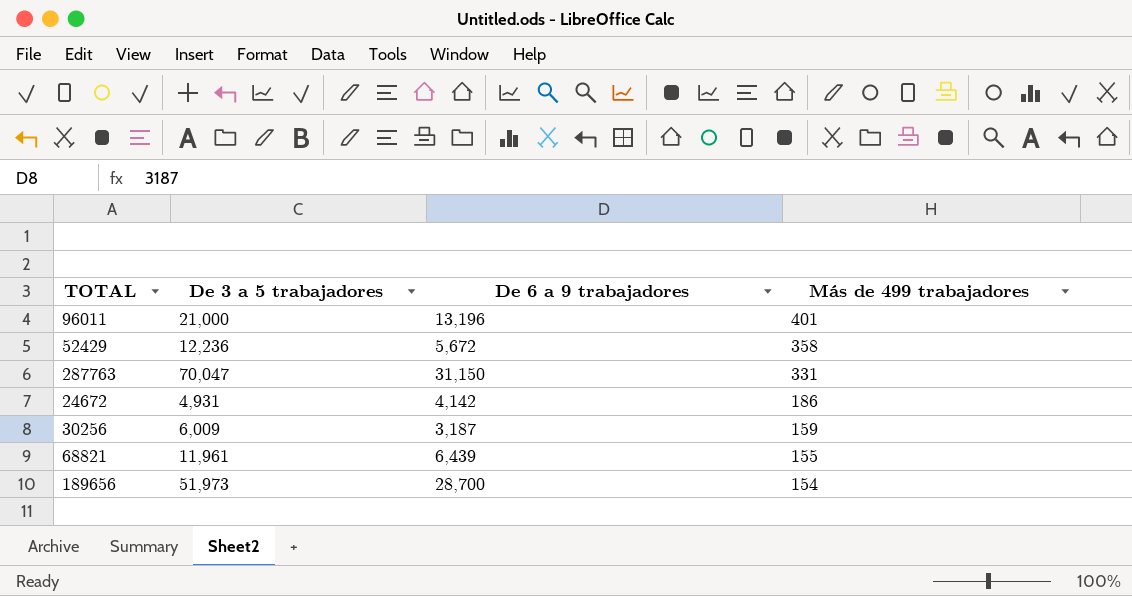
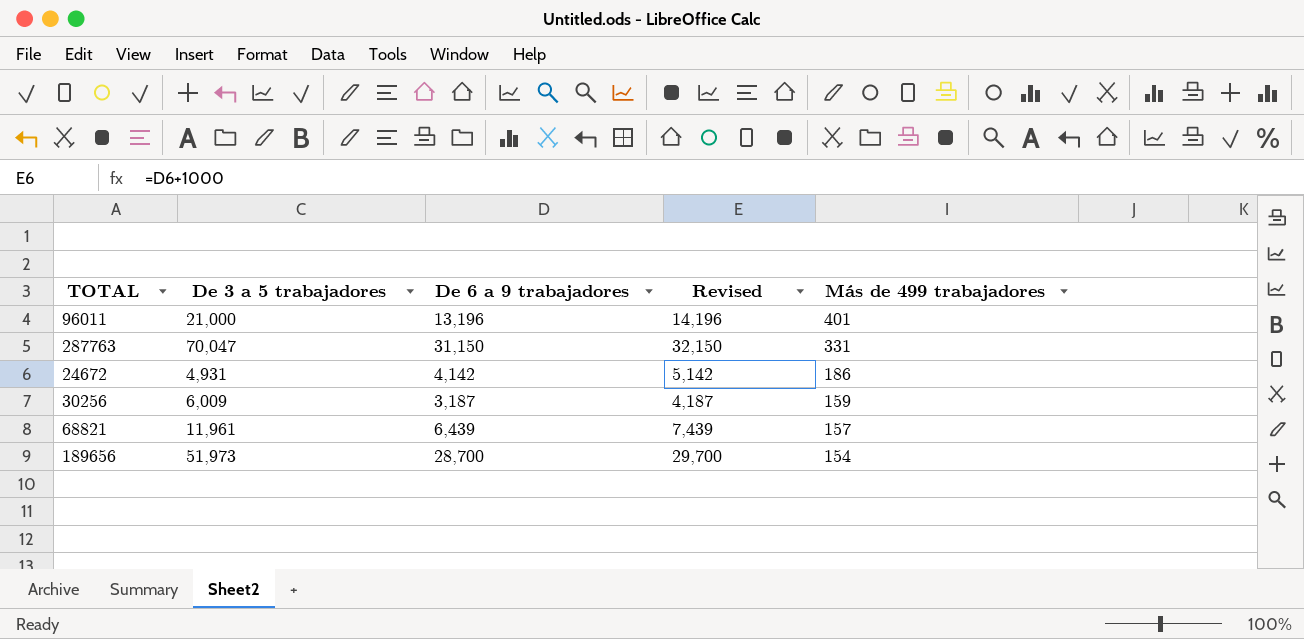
column Revised | formula: none -> [De 6 a 9 trabajadores] + 1000
row 52429: 12,236 | 5,672 | 358 -> none
68821 | Más de 499 trabajadores: 155 -> 157

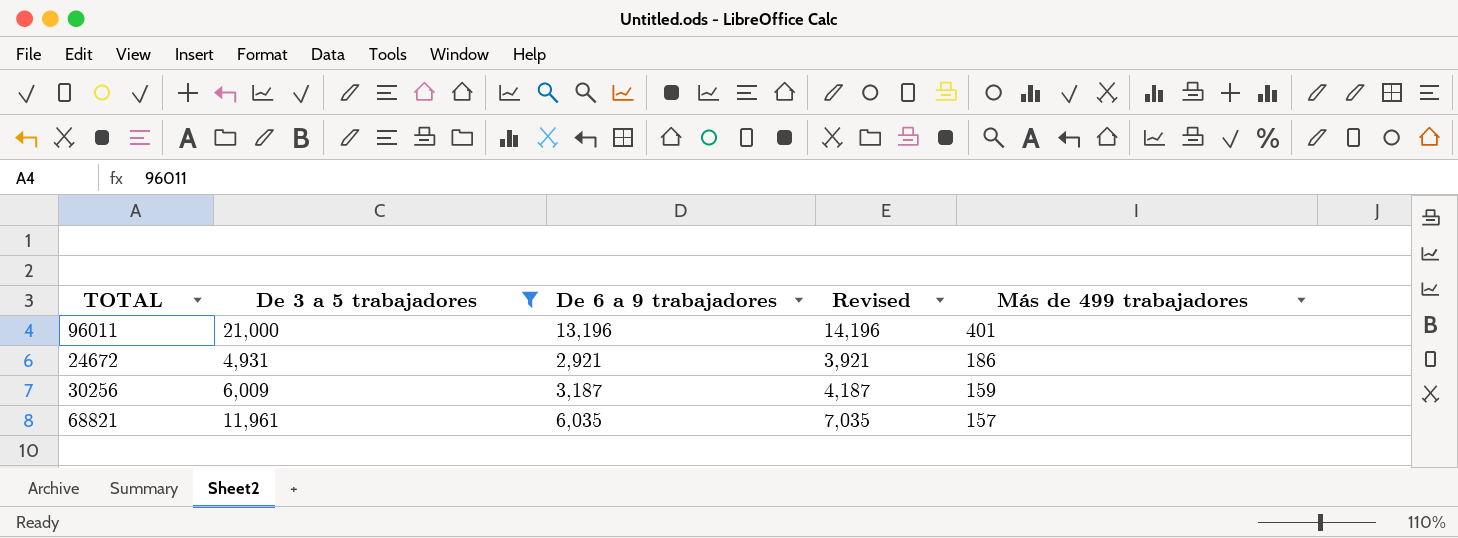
filter: none -> De 3 a 5 trabajadores <= 21,000
24672 | De 6 a 9 trabajadores: 4,142 -> 2,921
24672 | Revised: 5,142 -> 3,921
68821 | De 6 a 9 trabajadores: 6,439 -> 6,035
68821 | Revised: 7,439 -> 7,035

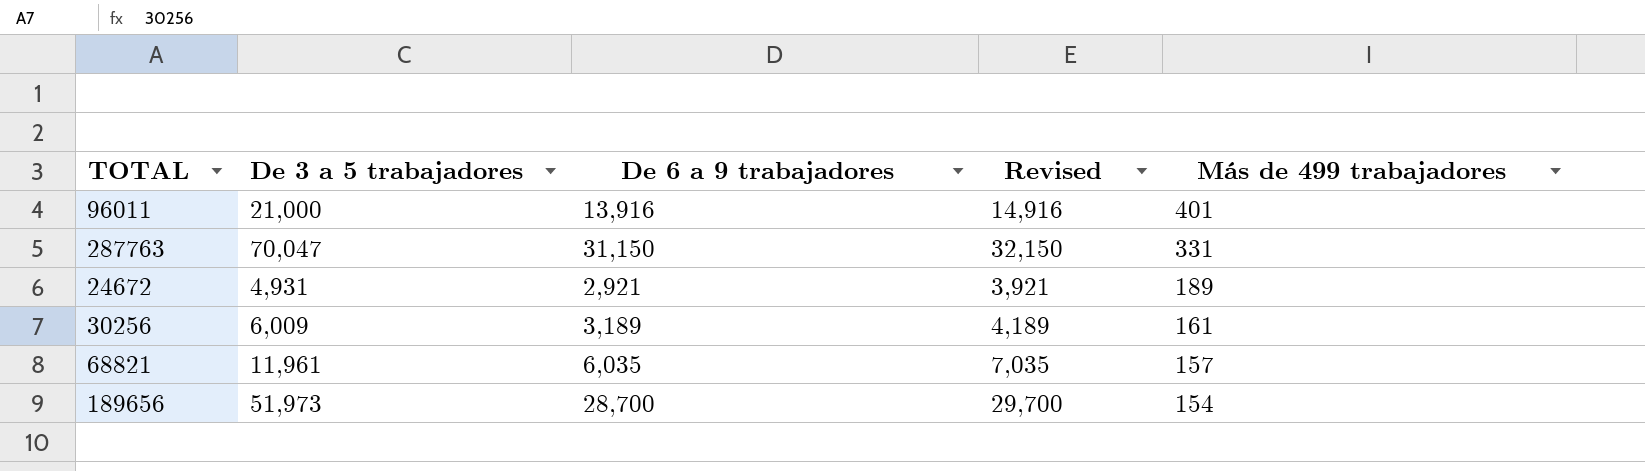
filter: De 3 a 5 trabajadores <= 21,000 -> none
96011 | De 6 a 9 trabajadores: 13,196 -> 13,916
96011 | Revised: 14,196 -> 14,916
24672 | Más de 499 trabajadores: 186 -> 189
30256 | De 6 a 9 trabajadores: 3,187 -> 3,189
30256 | Revised: 4,187 -> 4,189
30256 | Más de 499 trabajadores: 159 -> 161

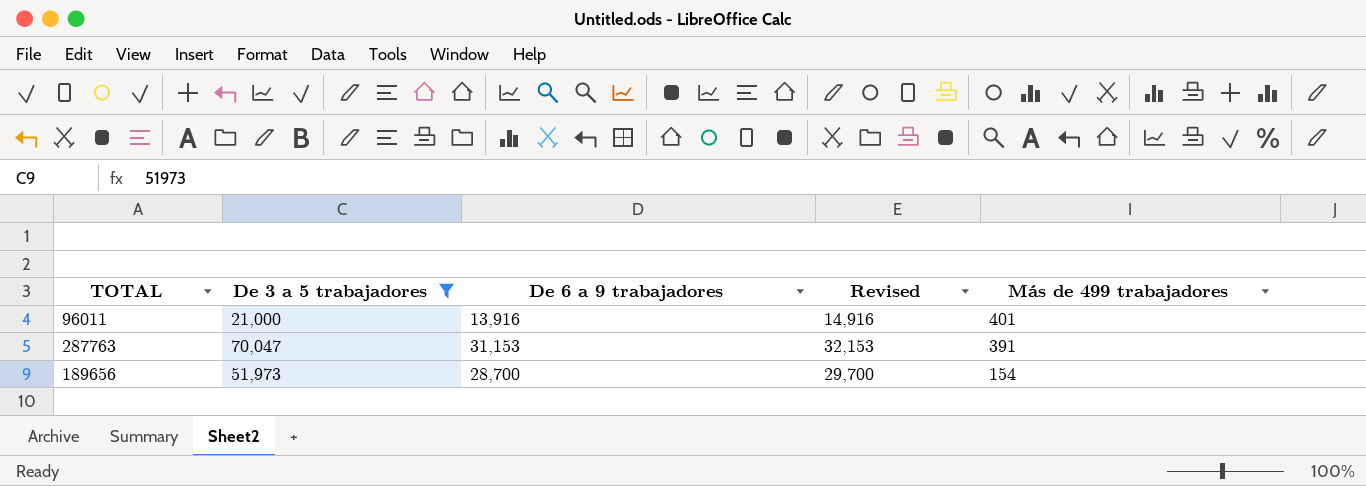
filter: none -> De 3 a 5 trabajadores >= 21,000
287763 | De 6 a 9 trabajadores: 31,150 -> 31,153
287763 | Revised: 32,150 -> 32,153
287763 | Más de 499 trabajadores: 331 -> 391

